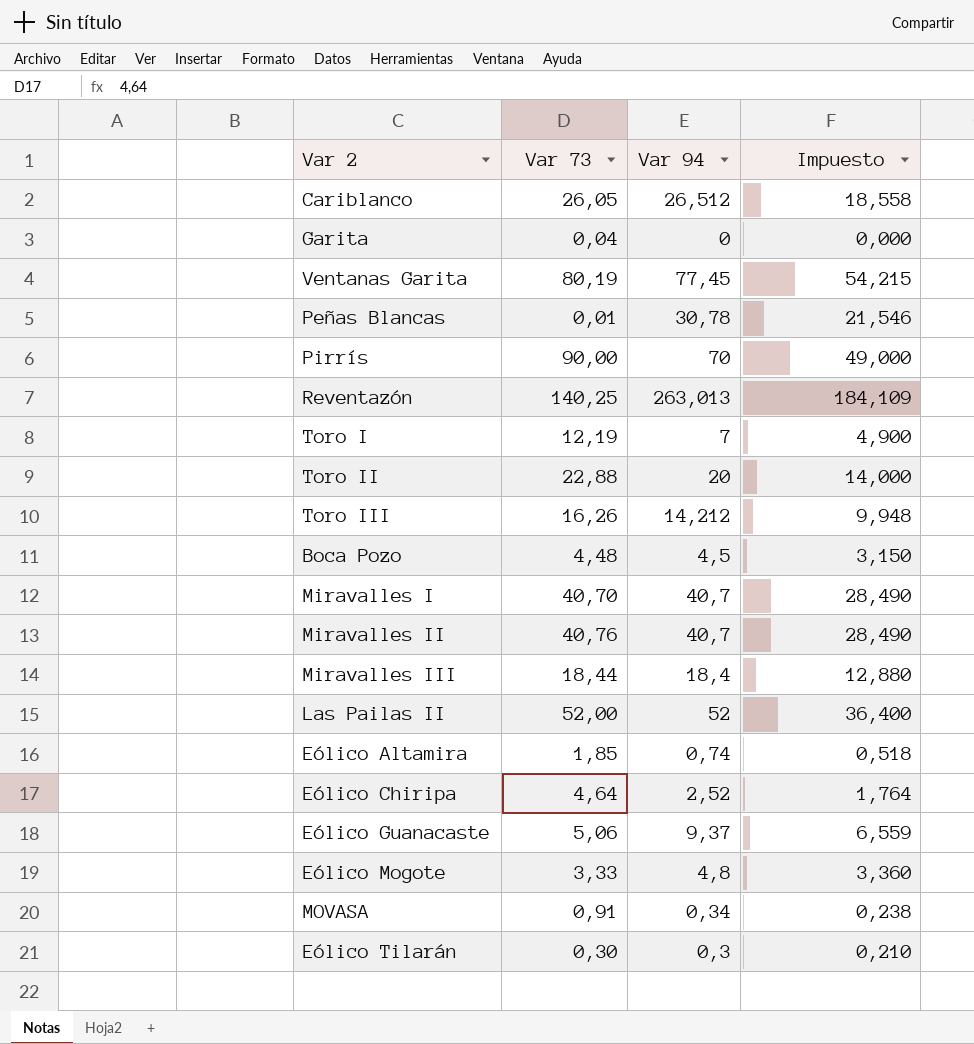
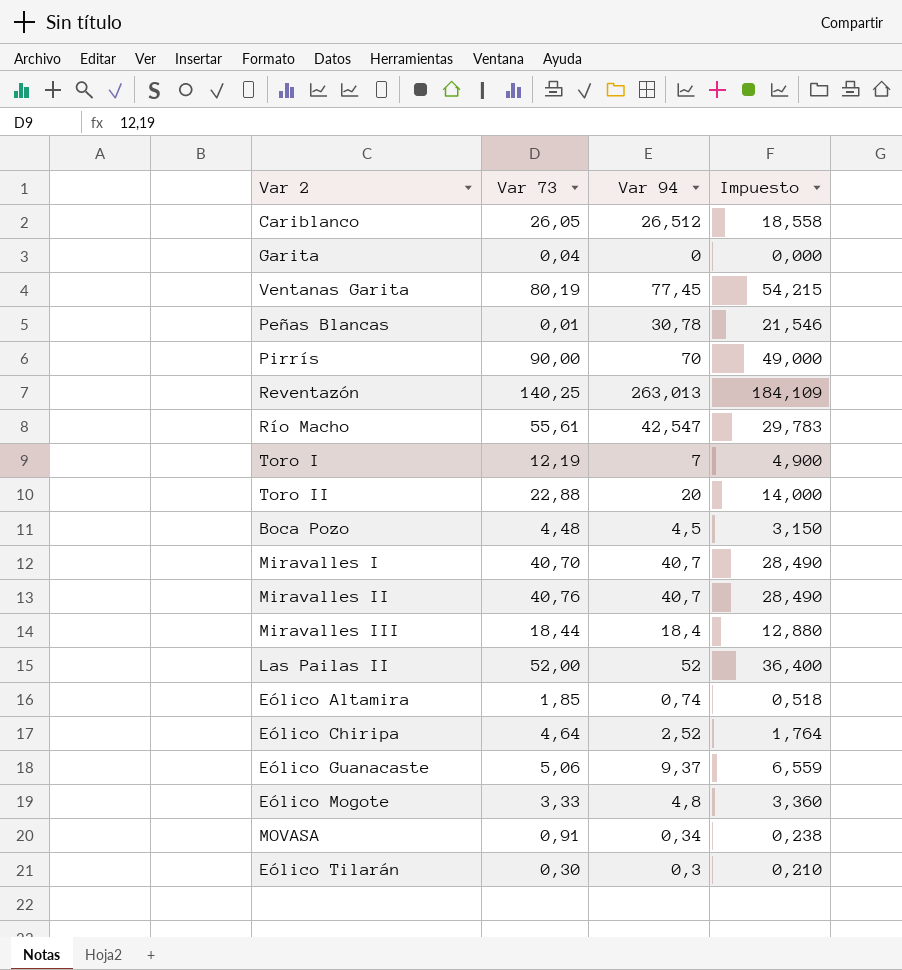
row Toro III: 16,26 | 14,212 | 9,948 -> none
row Río Macho: none -> 55,61 | 42,547 | 29,783

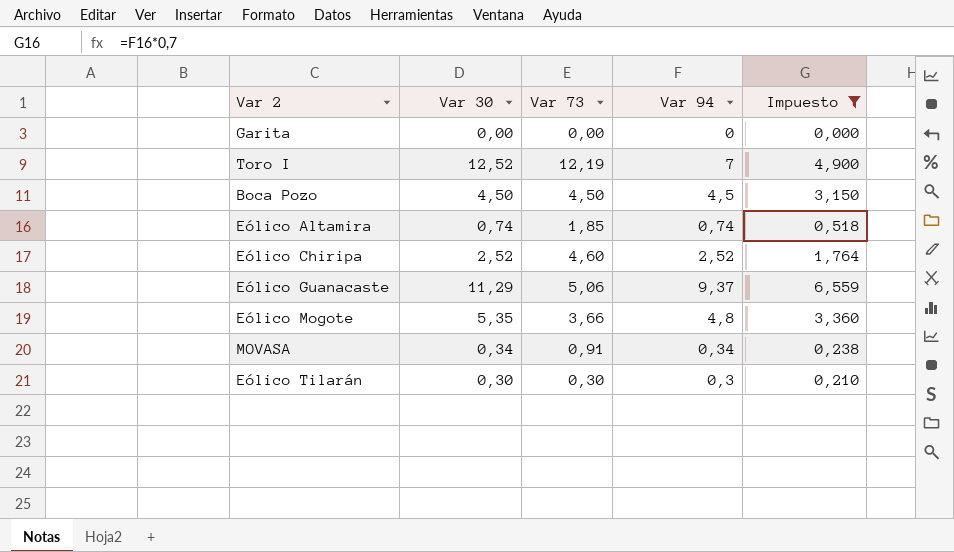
filter: none -> Impuesto <= 6,559
column Var 30 | position: none -> 2
Garita | Var 73: 0,04 -> 0,00
Boca Pozo | Var 73: 4,48 -> 4,50
Eólico Chiripa | Var 73: 4,64 -> 4,60
Eólico Mogote | Var 73: 3,33 -> 3,66

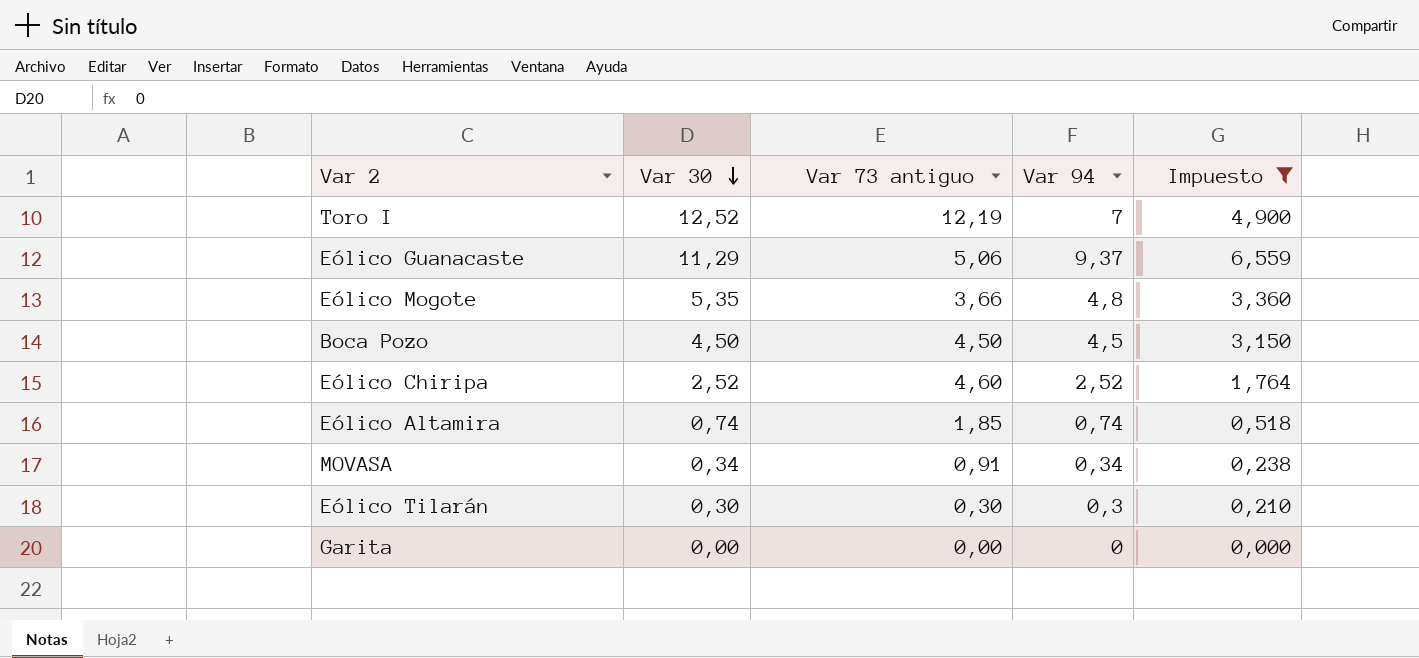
row order: none -> Var 30 descending
column name: Var 73 -> Var 73 antiguo

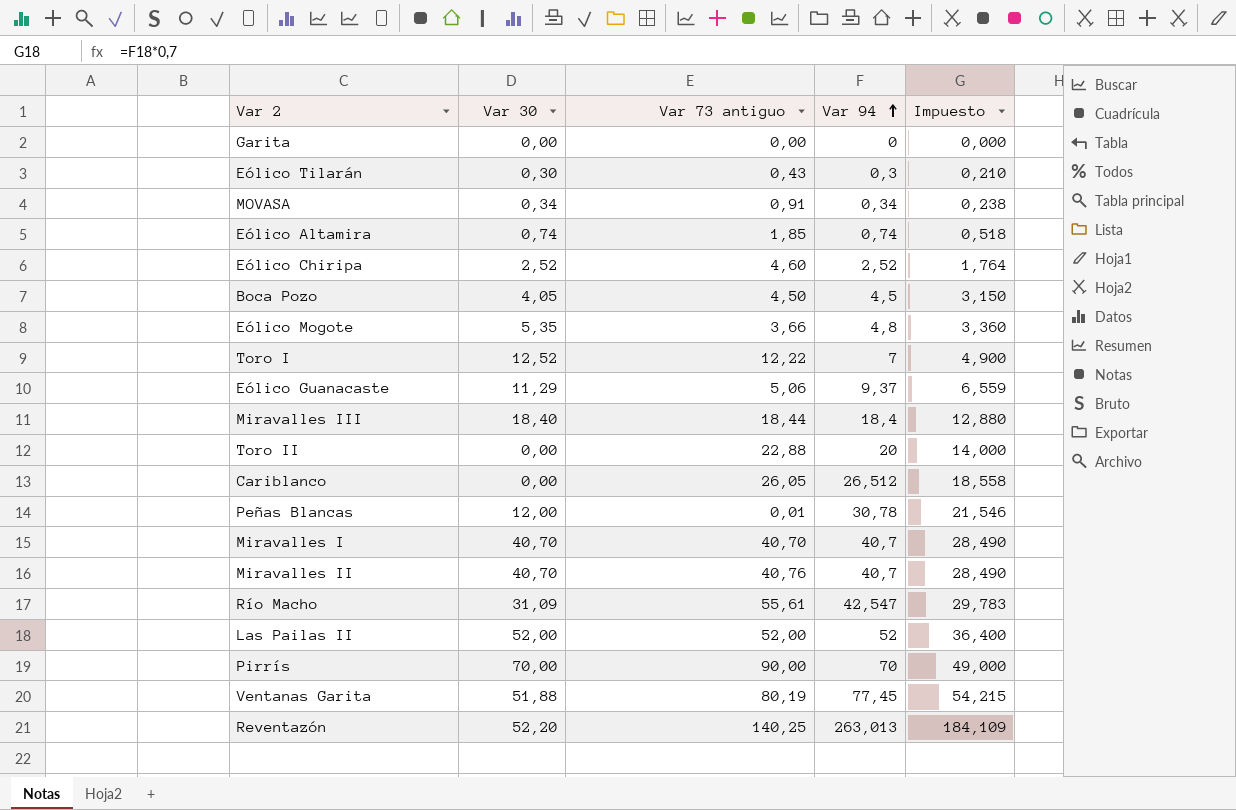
filter: Impuesto <= 6,559 -> none
row order: Var 30 descending -> Var 94 ascending
Eólico Tilarán | Var 73 antiguo: 0,30 -> 0,43
Boca Pozo | Var 30: 4,50 -> 4,05
Toro I | Var 73 antiguo: 12,19 -> 12,22

